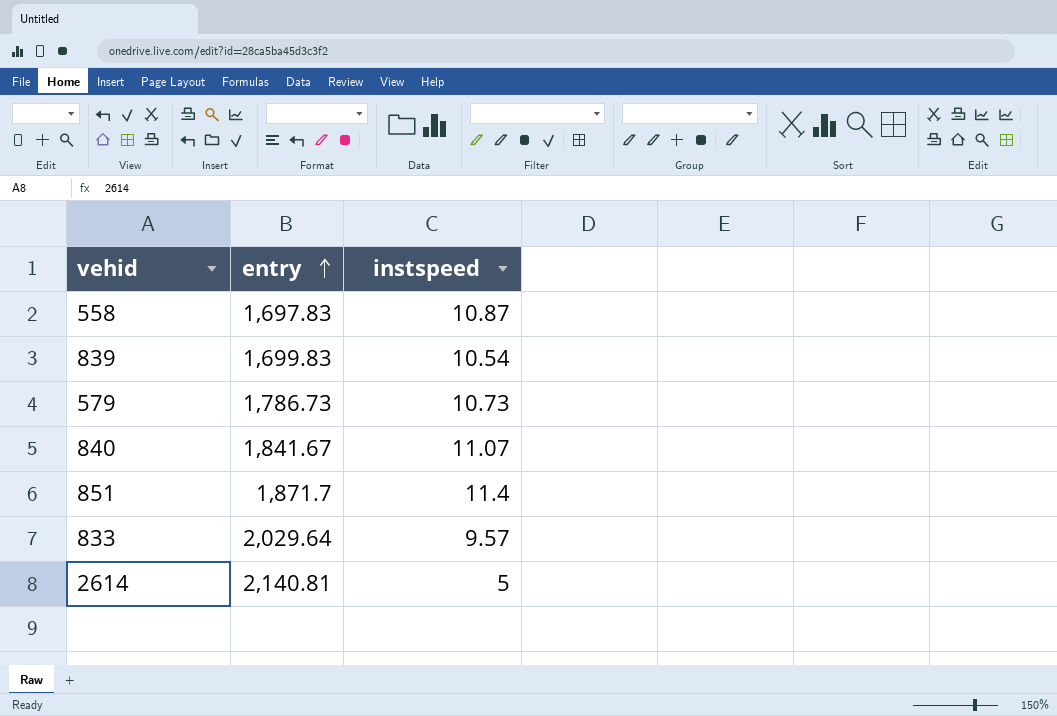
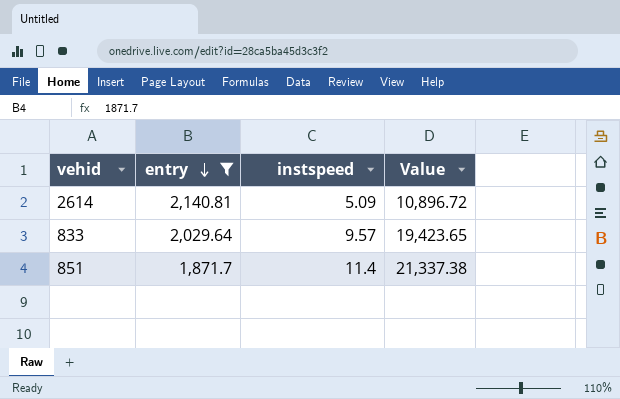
filter: none -> entry >= 1,871.7
row order: entry ascending -> entry descending
column Value | formula: none -> [entry] * [instspeed]
2614 | instspeed: 5 -> 5.09

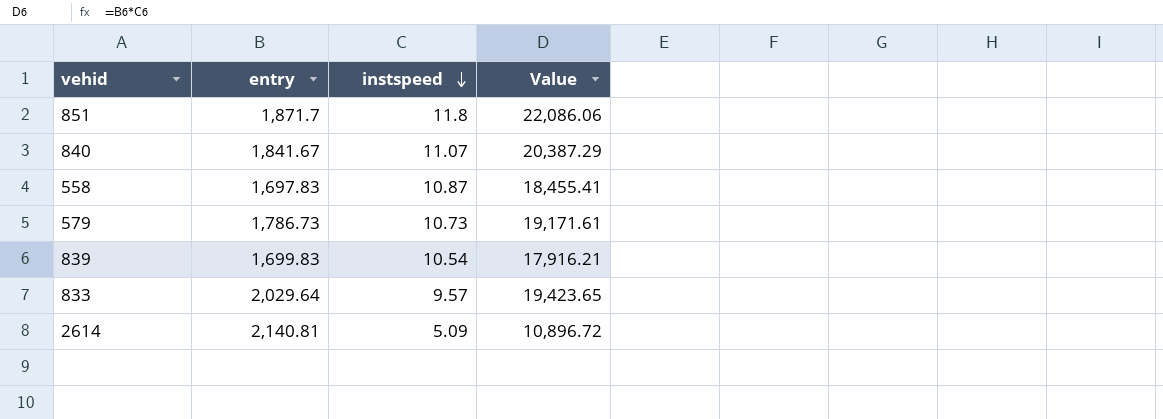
filter: entry >= 1,871.7 -> none
row order: entry descending -> instspeed descending
851 | instspeed: 11.4 -> 11.8
851 | Value: 21,337.38 -> 22,086.06

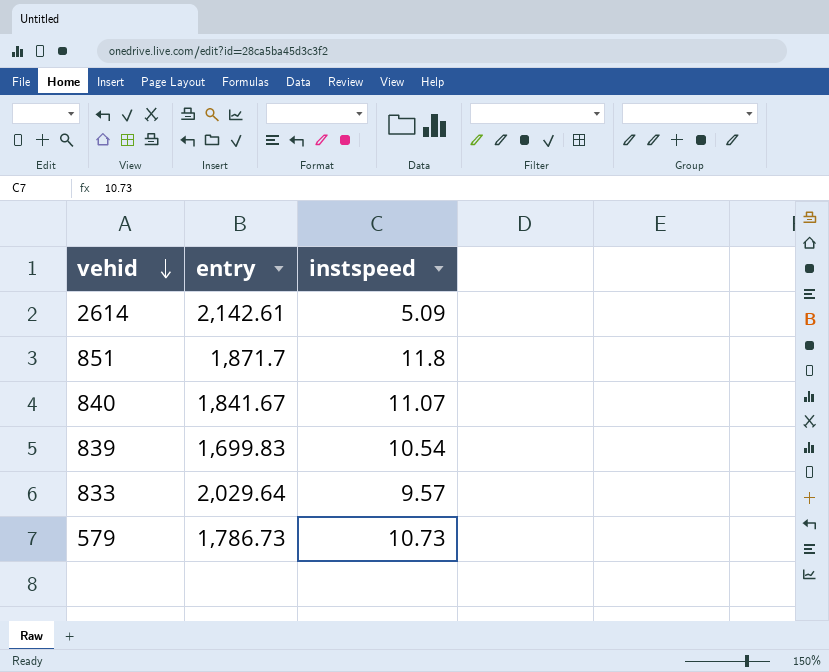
row order: instspeed descending -> vehid descending
column Value | formula: [entry] * [instspeed] -> none
row 558: 1,697.83 | 10.87 | 18,455.41 -> none
2614 | entry: 2,140.81 -> 2,142.61

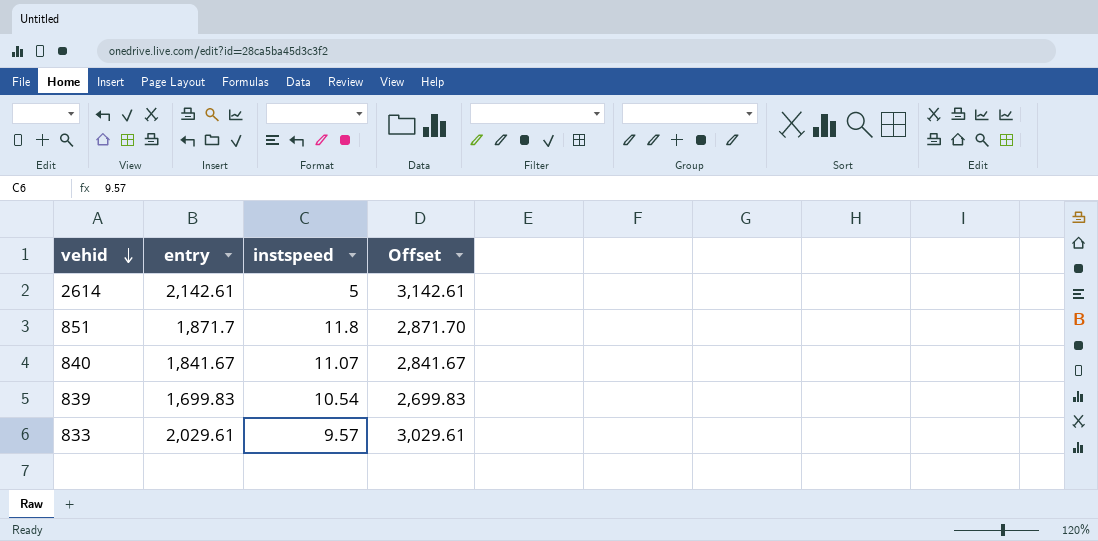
column Offset | formula: none -> [entry] + 1000
row 579: 1,786.73 | 10.73 -> none
2614 | instspeed: 5.09 -> 5
833 | entry: 2,029.64 -> 2,029.61

